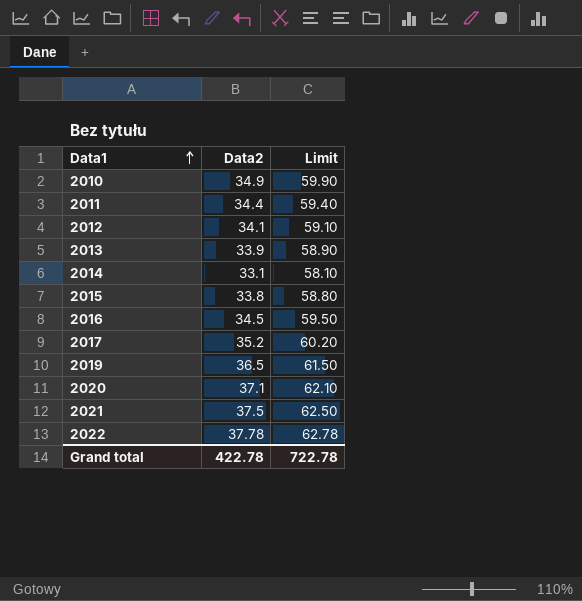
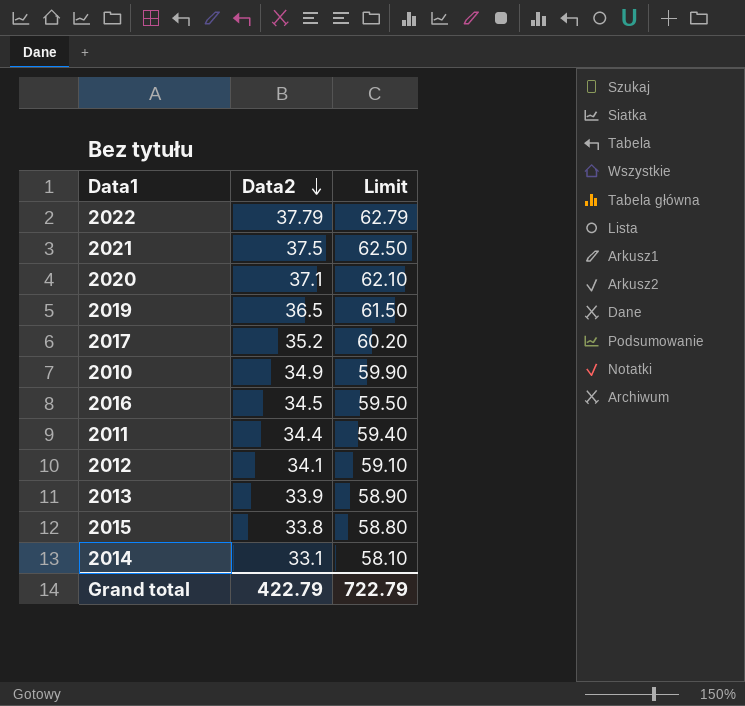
row order: Data1 ascending -> Data2 descending
2022 | Data2: 37.78 -> 37.79
2022 | Limit: 62.78 -> 62.79
Grand total | Data2: 422.78 -> 422.79
Grand total | Limit: 722.78 -> 722.79

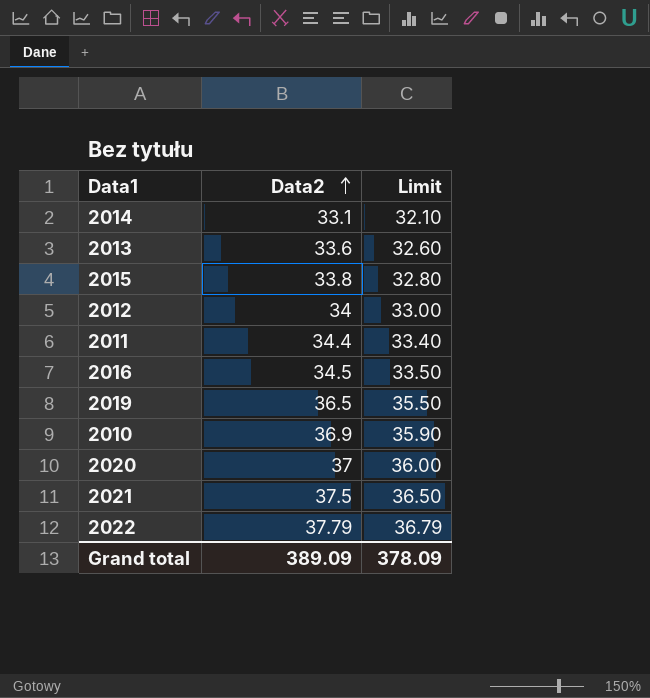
row order: Data2 descending -> Data2 ascending
column Limit | formula: [Data2] + 25 -> [Data2] - 1
row 2017: 35.2 | 60.20 -> none
2013 | Data2: 33.9 -> 33.6
2012 | Data2: 34.1 -> 34
2010 | Data2: 34.9 -> 36.9
2020 | Data2: 37.1 -> 37
Grand total | Data2: 422.79 -> 389.09
Grand total | Limit: 722.79 -> 378.09

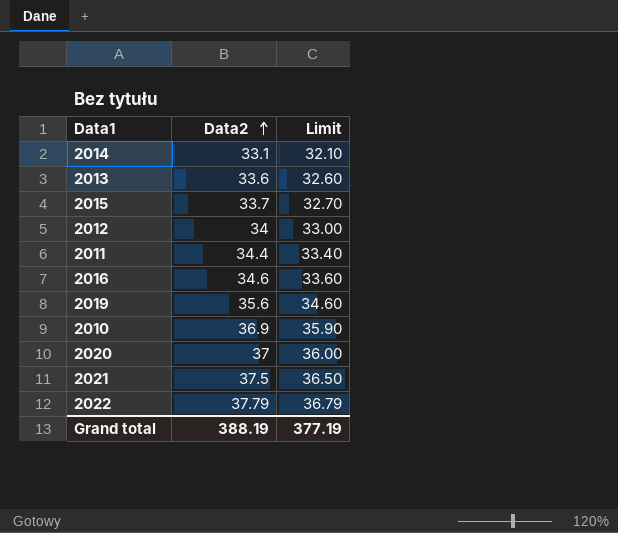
2015 | Data2: 33.8 -> 33.7
2015 | Limit: 32.80 -> 32.70
2016 | Data2: 34.5 -> 34.6
2016 | Limit: 33.50 -> 33.60
2019 | Data2: 36.5 -> 35.6
2019 | Limit: 35.50 -> 34.60
Grand total | Data2: 389.09 -> 388.19
Grand total | Limit: 378.09 -> 377.19

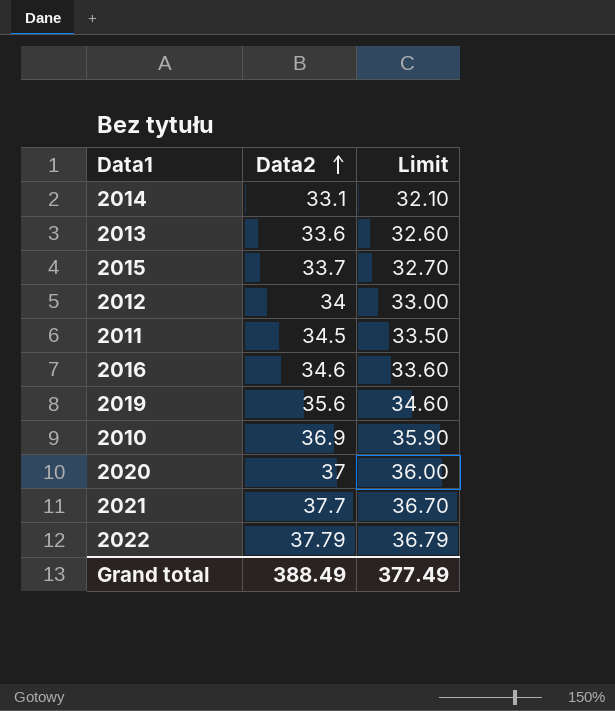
2011 | Data2: 34.4 -> 34.5
2011 | Limit: 33.40 -> 33.50
2021 | Data2: 37.5 -> 37.7
2021 | Limit: 36.50 -> 36.70
Grand total | Data2: 388.19 -> 388.49
Grand total | Limit: 377.19 -> 377.49

